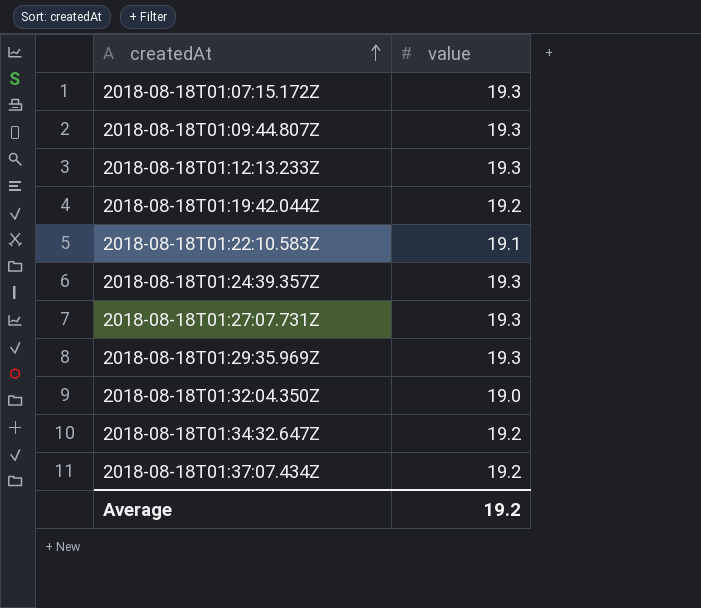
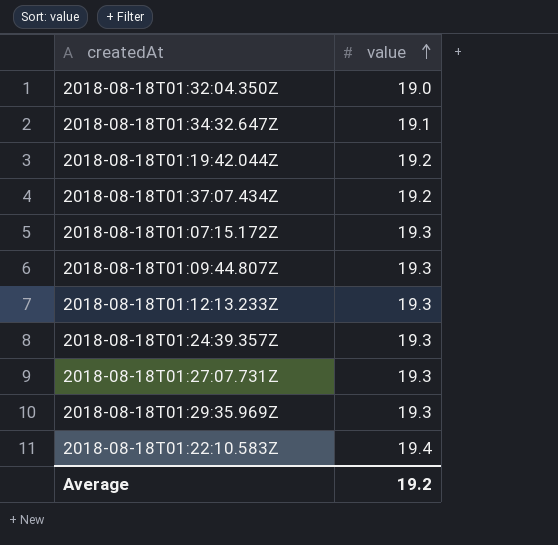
row order: createdAt ascending -> value ascending
2018-08-18T01:34:32.647Z | value: 19.2 -> 19.1
2018-08-18T01:22:10.583Z | value: 19.1 -> 19.4

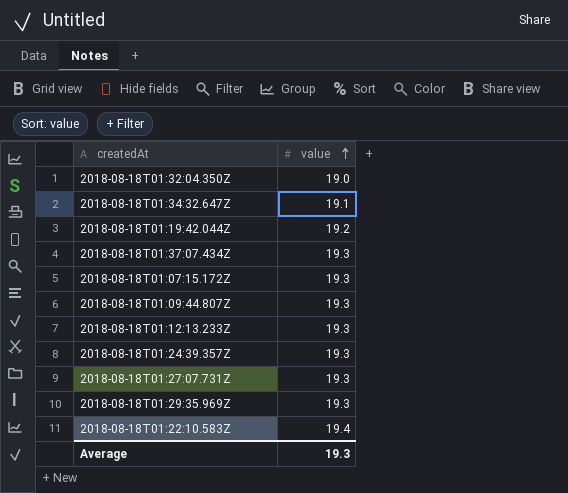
2018-08-18T01:37:07.434Z | value: 19.2 -> 19.3
Average | value: 19.2 -> 19.3

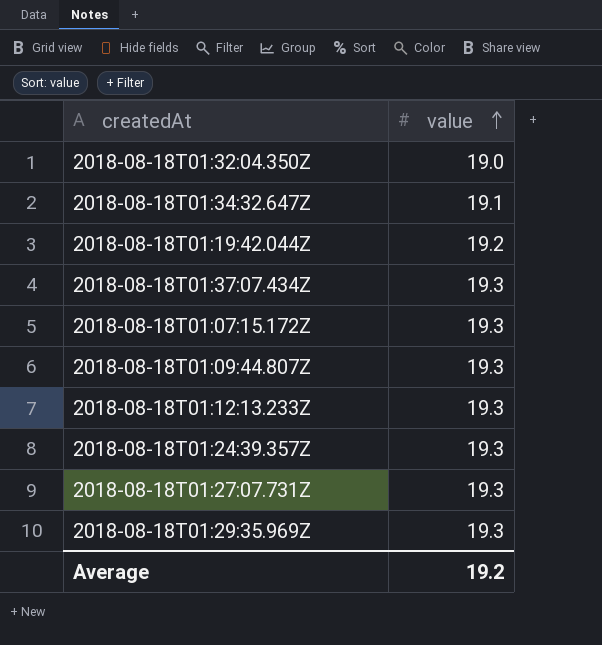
row 2018-08-18T01:22:10.583Z: 19.4 -> none
Average | value: 19.3 -> 19.2

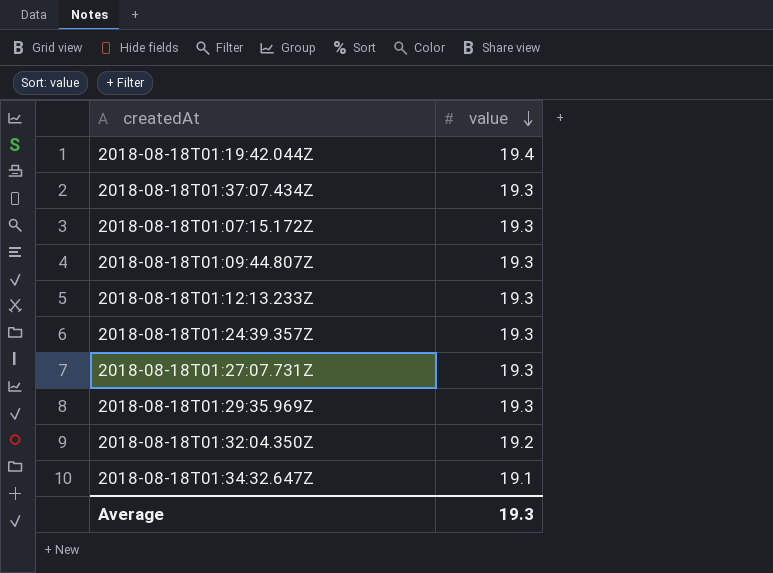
row order: value ascending -> value descending
2018-08-18T01:19:42.044Z | value: 19.2 -> 19.4
2018-08-18T01:32:04.350Z | value: 19.0 -> 19.2
Average | value: 19.2 -> 19.3

